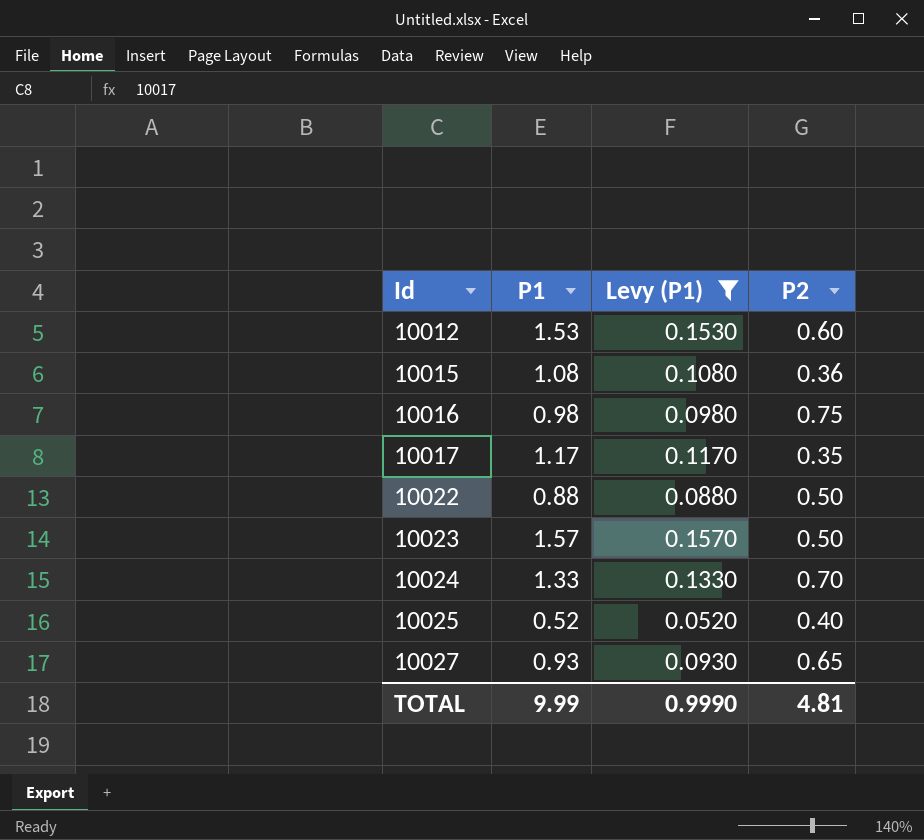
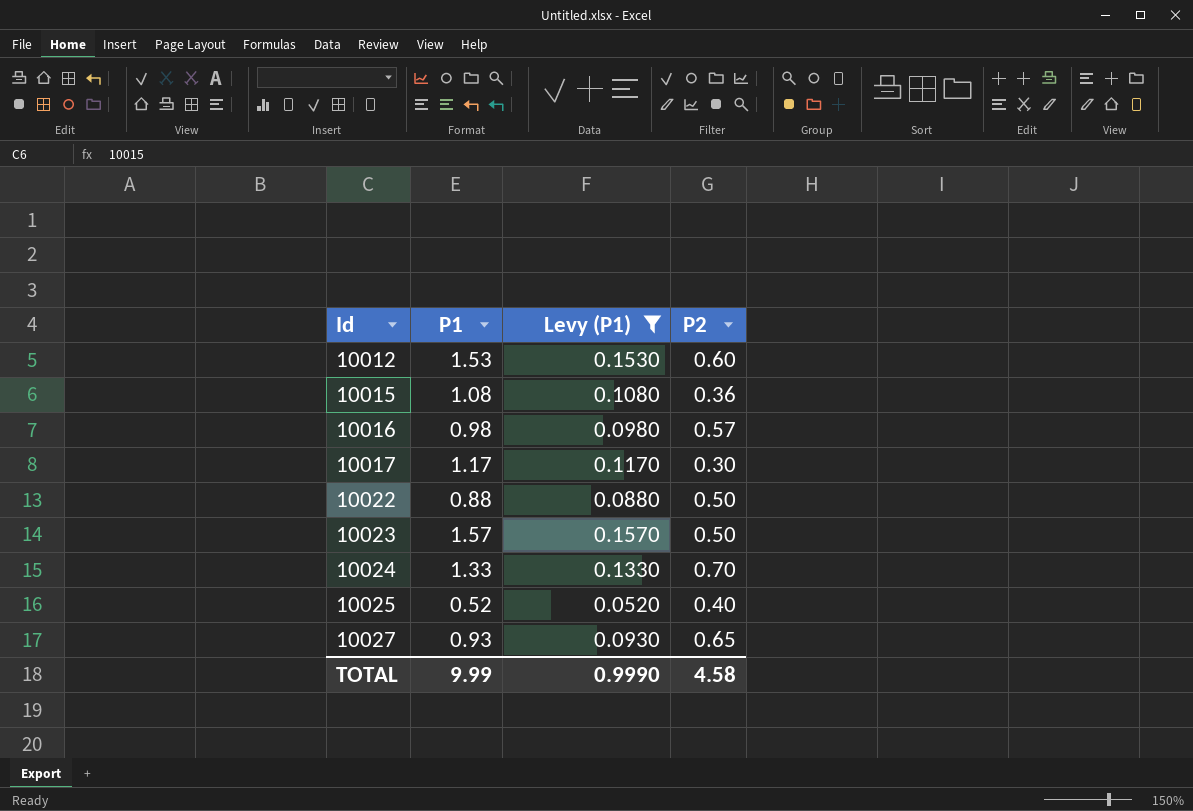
10016 | P2: 0.75 -> 0.57
10017 | P2: 0.35 -> 0.30
TOTAL | P2: 4.81 -> 4.58

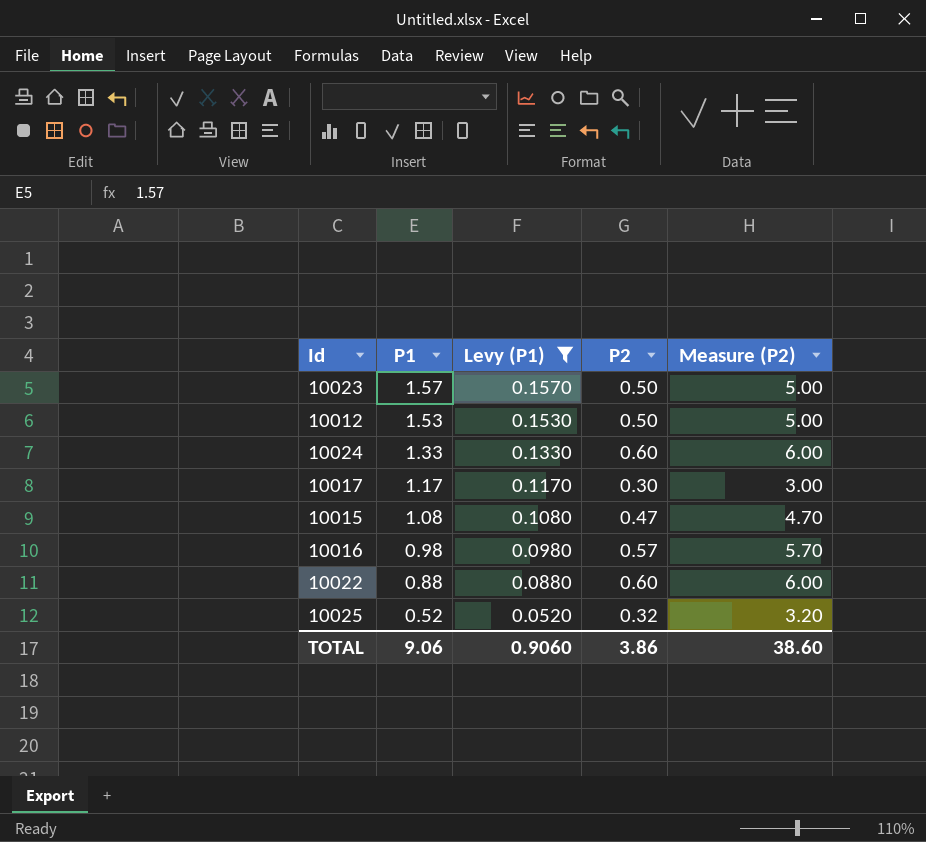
row order: Id ascending -> P1 descending
column Measure (P2) | formula: none -> [P2] * 10
row 10027: 0.93 | 0.0930 | 0.65 -> none
10012 | P2: 0.60 -> 0.50
10024 | P2: 0.70 -> 0.60
10015 | P2: 0.36 -> 0.47
10022 | P2: 0.50 -> 0.60
10025 | P2: 0.40 -> 0.32
TOTAL | P1: 9.99 -> 9.06
TOTAL | Levy (P1): 0.9990 -> 0.9060
TOTAL | P2: 4.58 -> 3.86

